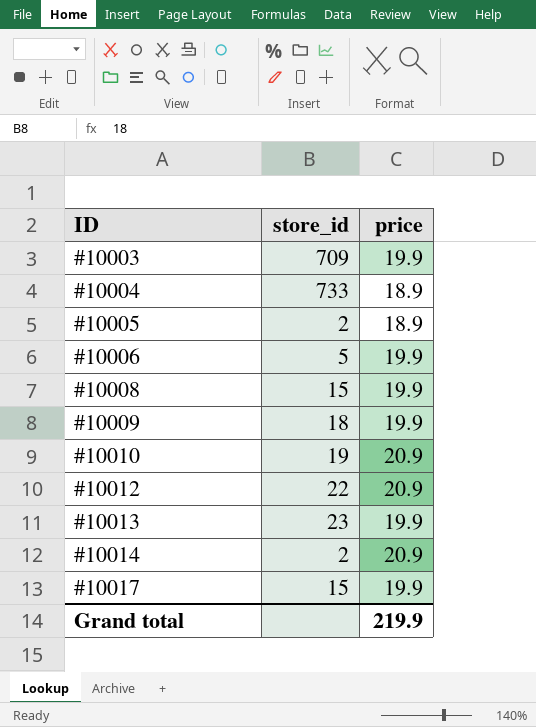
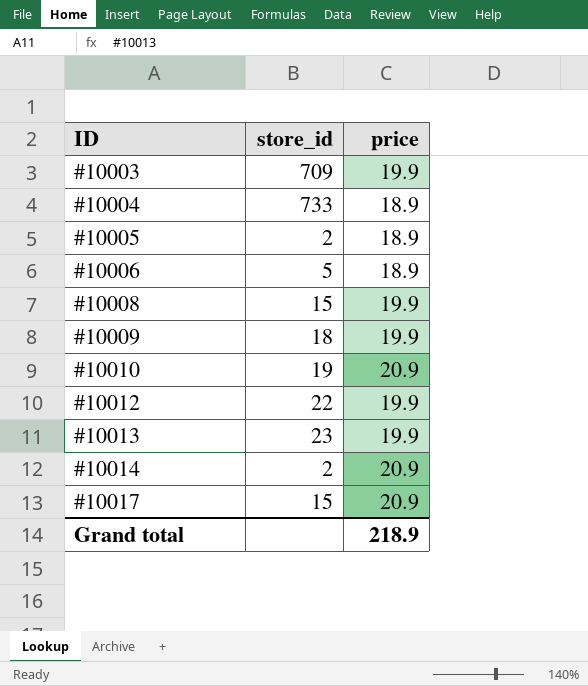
#10006 | price: 19.9 -> 18.9
#10012 | price: 20.9 -> 19.9
#10017 | price: 19.9 -> 20.9
Grand total | price: 219.9 -> 218.9

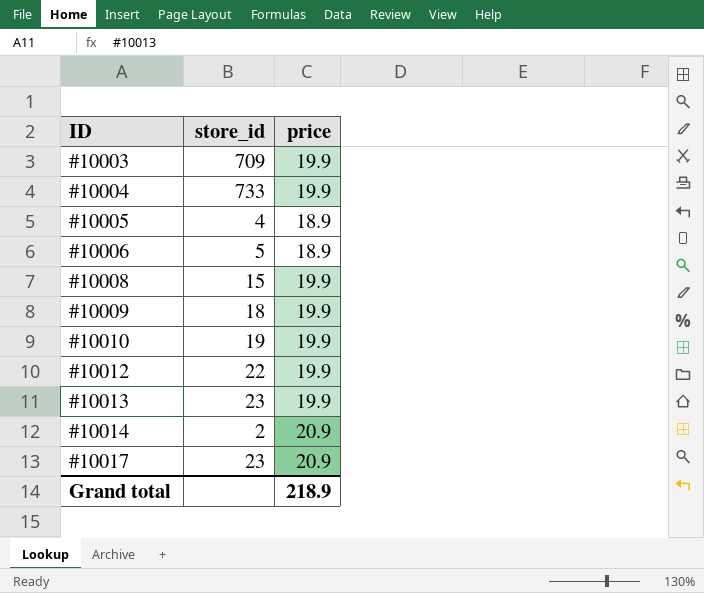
#10004 | price: 18.9 -> 19.9
#10005 | store_id: 2 -> 4
#10010 | price: 20.9 -> 19.9
#10017 | store_id: 15 -> 23

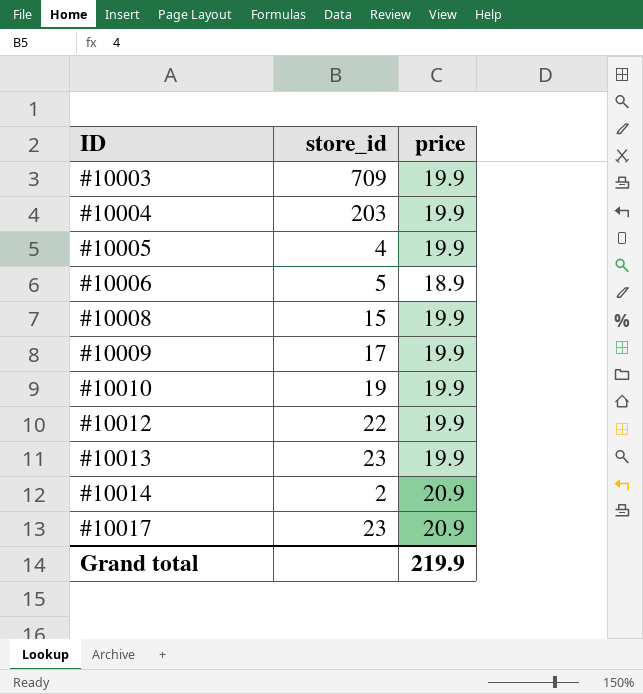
#10004 | store_id: 733 -> 203
#10005 | price: 18.9 -> 19.9
#10009 | store_id: 18 -> 17
Grand total | price: 218.9 -> 219.9

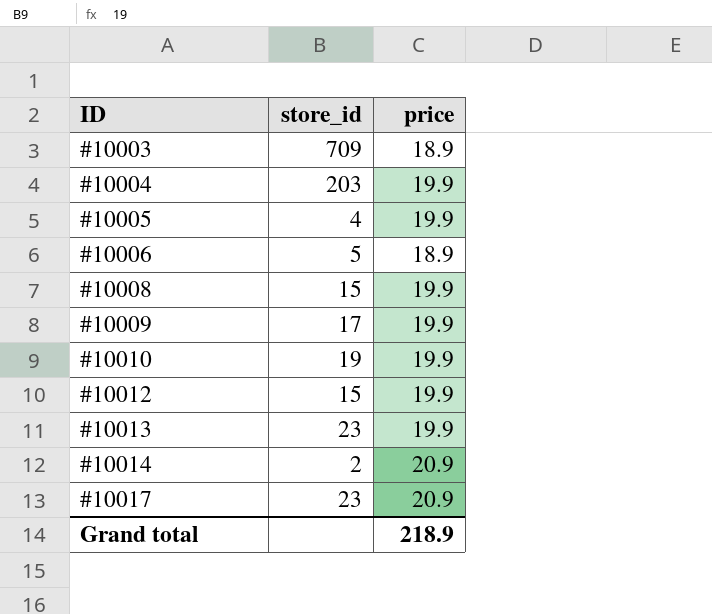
#10003 | price: 19.9 -> 18.9
#10012 | store_id: 22 -> 15
Grand total | price: 219.9 -> 218.9

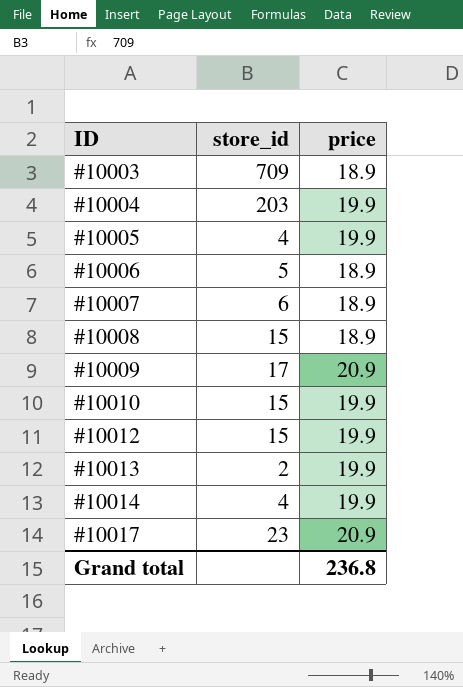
row #10007: none -> 6 | 18.9
#10008 | price: 19.9 -> 18.9
#10009 | price: 19.9 -> 20.9
#10010 | store_id: 19 -> 15
#10013 | store_id: 23 -> 2
#10014 | store_id: 2 -> 4
#10014 | price: 20.9 -> 19.9
Grand total | price: 218.9 -> 236.8

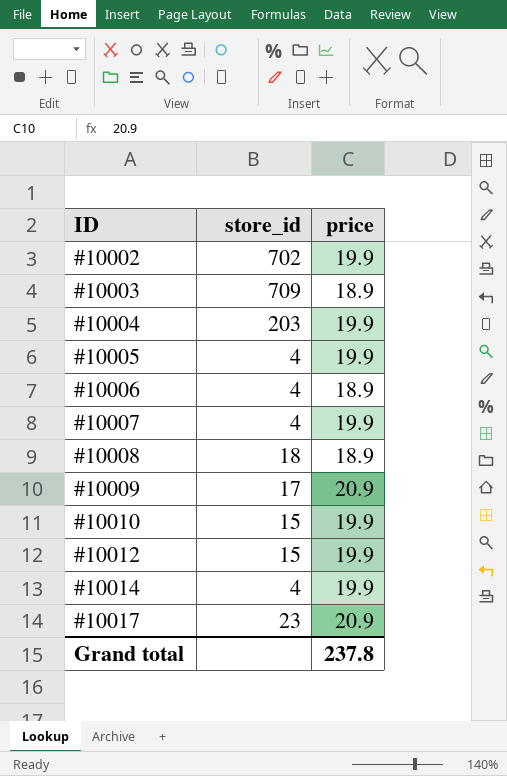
row #10013: 2 | 19.9 -> none
row #10002: none -> 702 | 19.9
#10006 | store_id: 5 -> 4
#10007 | store_id: 6 -> 4
#10007 | price: 18.9 -> 19.9
#10008 | store_id: 15 -> 18
Grand total | price: 236.8 -> 237.8

